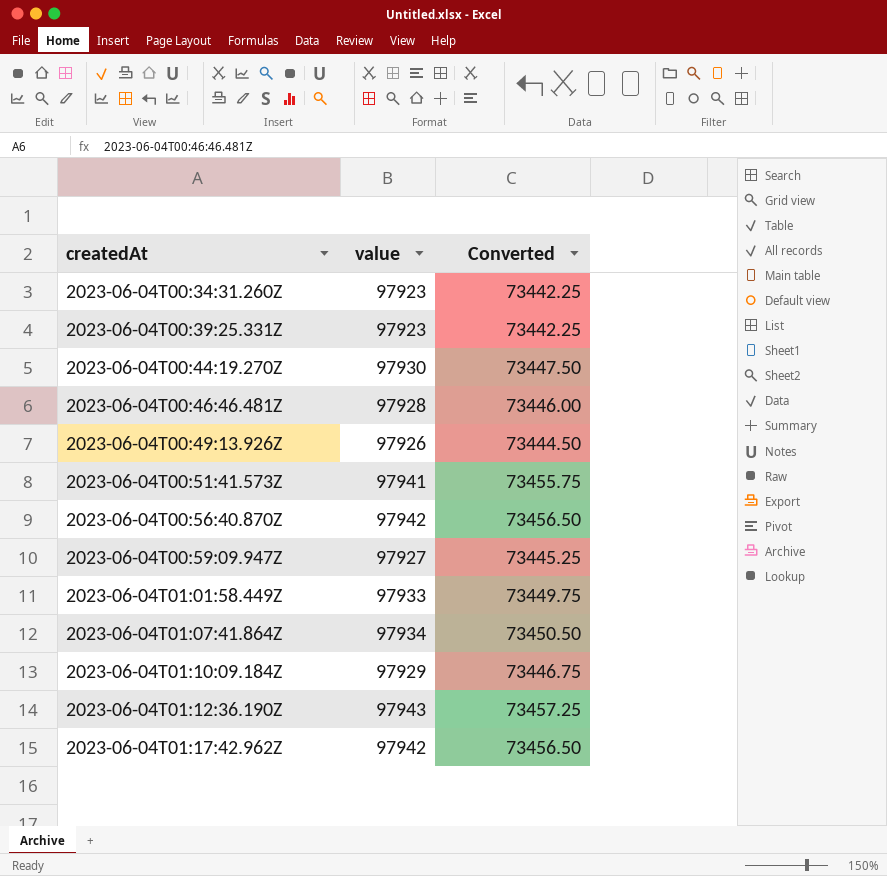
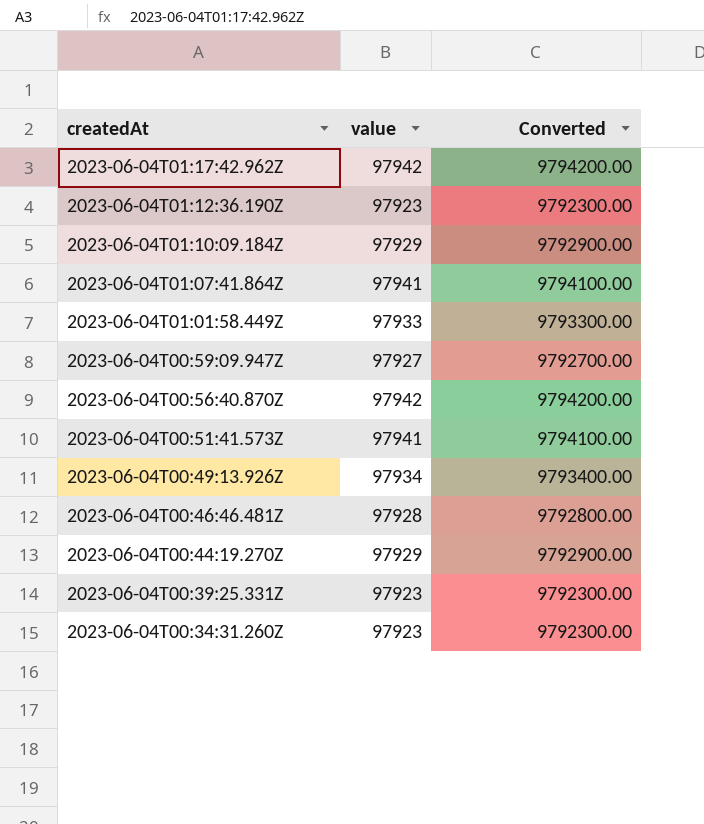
row order: createdAt ascending -> createdAt descending
column Converted | formula: [value] * 0.75 -> [value] * 100
2023-06-04T01:12:36.190Z | value: 97943 -> 97923
2023-06-04T01:07:41.864Z | value: 97934 -> 97941
2023-06-04T00:49:13.926Z | value: 97926 -> 97934
2023-06-04T00:44:19.270Z | value: 97930 -> 97929

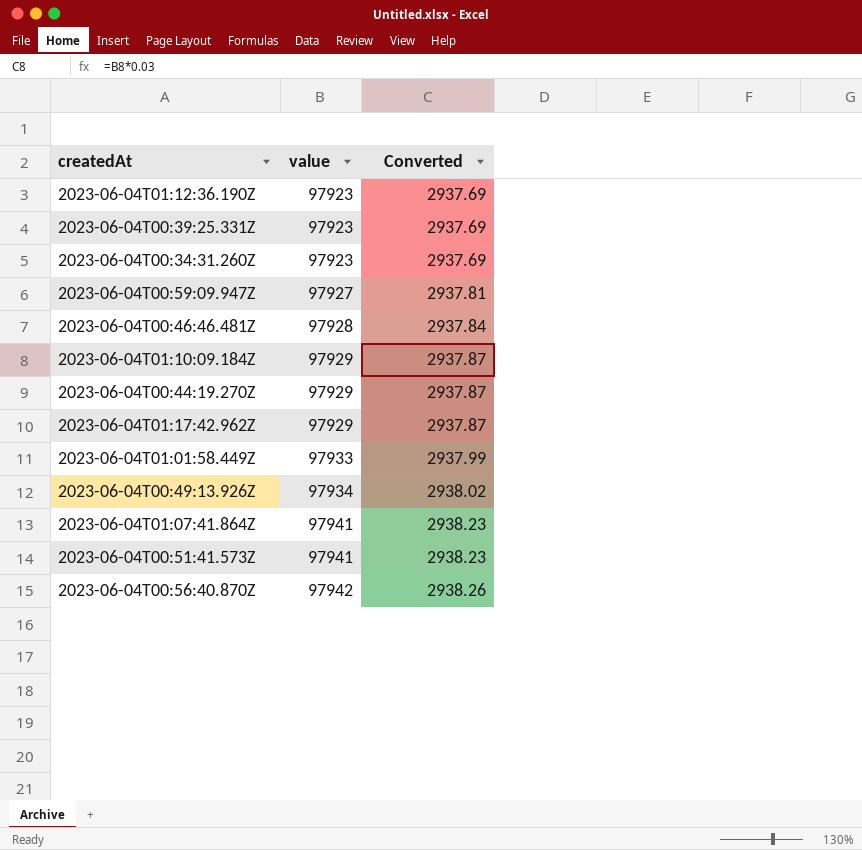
row order: createdAt descending -> value ascending
column Converted | formula: [value] * 100 -> [value] * 0.03
2023-06-04T01:17:42.962Z | value: 97942 -> 97929

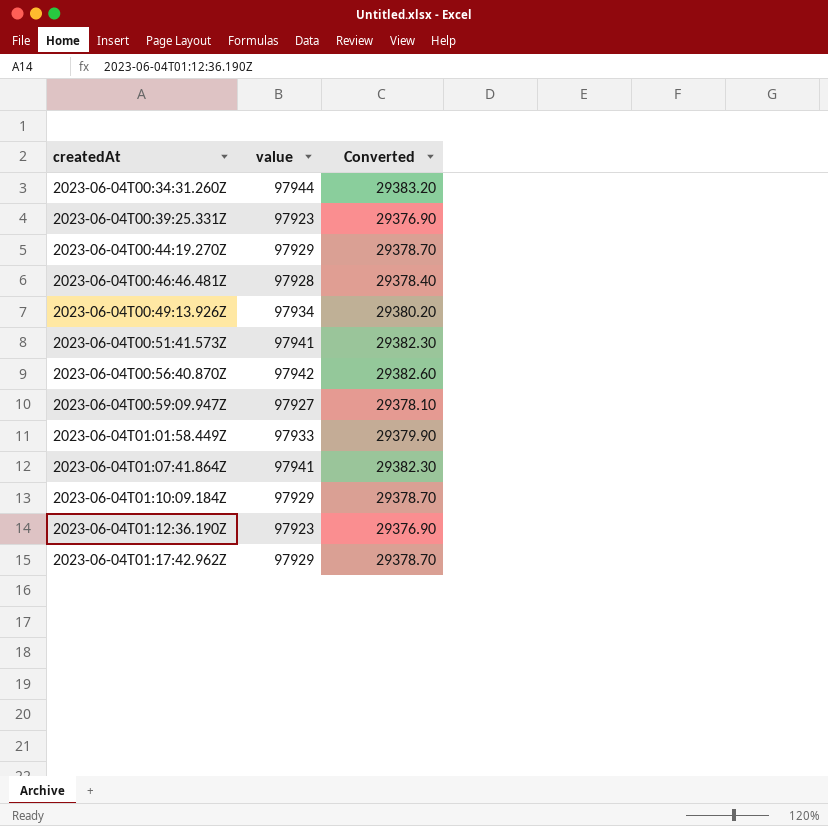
row order: value ascending -> createdAt ascending
column Converted | formula: [value] * 0.03 -> [value] * 0.3
2023-06-04T00:34:31.260Z | value: 97923 -> 97944

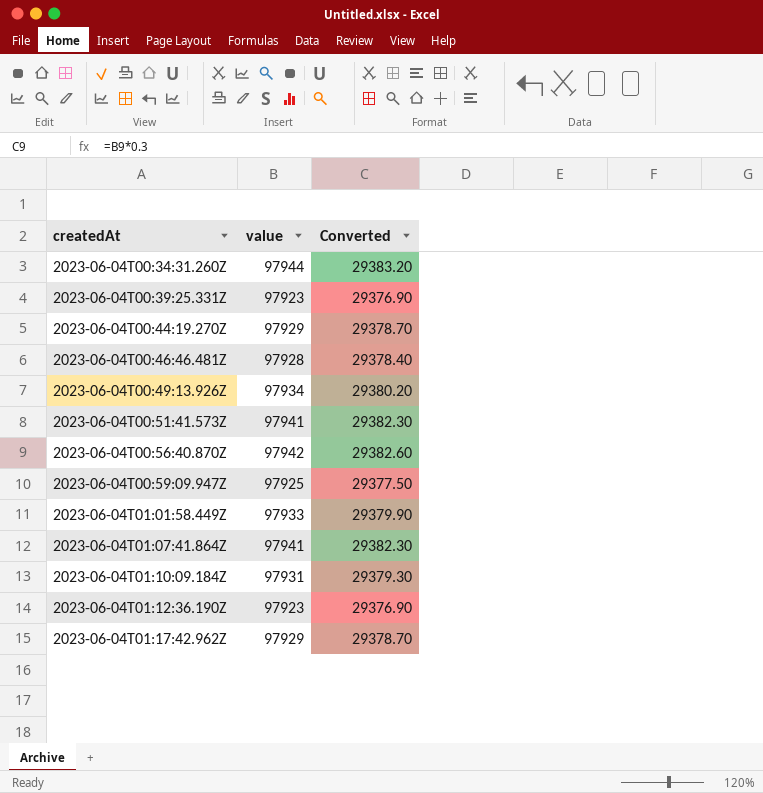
2023-06-04T00:59:09.947Z | value: 97927 -> 97925
2023-06-04T00:59:09.947Z | Converted: 29378.10 -> 29377.50
2023-06-04T01:10:09.184Z | value: 97929 -> 97931
2023-06-04T01:10:09.184Z | Converted: 29378.70 -> 29379.30

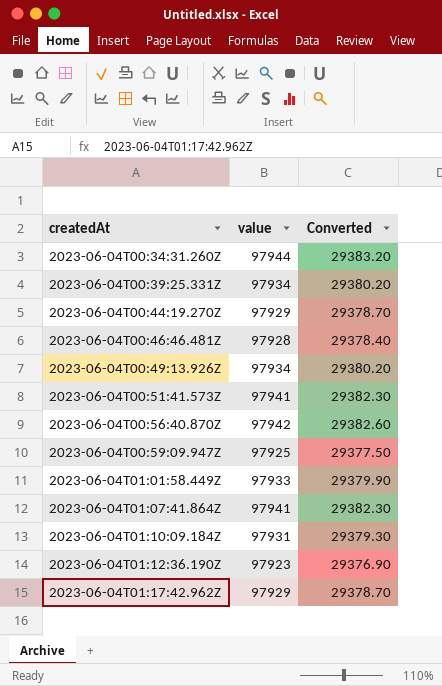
2023-06-04T00:39:25.331Z | value: 97923 -> 97934
2023-06-04T00:39:25.331Z | Converted: 29376.90 -> 29380.20

